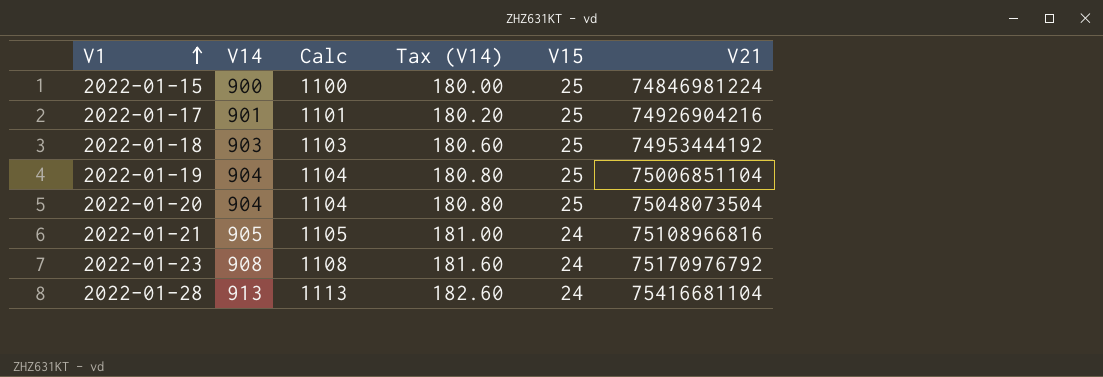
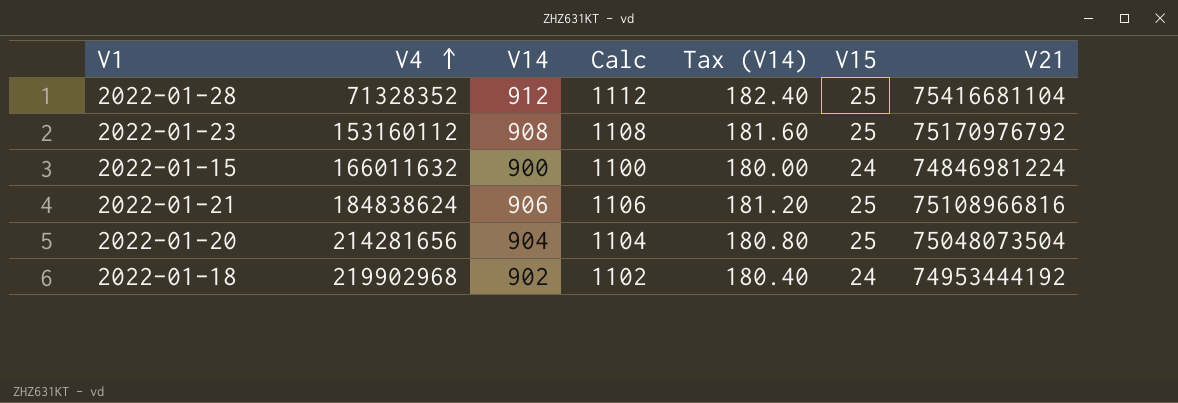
row order: V1 ascending -> V4 ascending
column V4 | position: none -> 2
row 2022-01-17: 901 | 1101 | 180.20 | 25 | 74926904216 -> none
row 2022-01-19: 904 | 1104 | 180.80 | 25 | 75006851104 -> none
2022-01-28 | V14: 913 -> 912
2022-01-28 | Calc: 1113 -> 1112
2022-01-28 | Tax (V14): 182.60 -> 182.40
2022-01-28 | V15: 24 -> 25
2022-01-23 | V15: 24 -> 25
2022-01-15 | V15: 25 -> 24
2022-01-21 | V14: 905 -> 906
2022-01-21 | Calc: 1105 -> 1106
2022-01-21 | Tax (V14): 181.00 -> 181.20
2022-01-21 | V15: 24 -> 25
2022-01-18 | V14: 903 -> 902
2022-01-18 | Calc: 1103 -> 1102
2022-01-18 | Tax (V14): 180.60 -> 180.40
2022-01-18 | V15: 25 -> 24

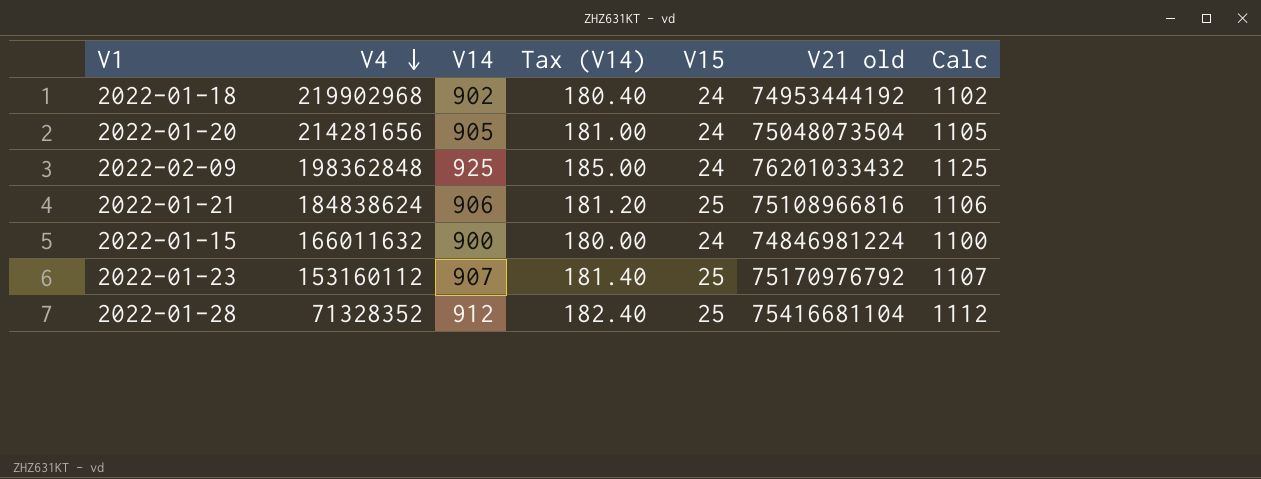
row order: V4 ascending -> V4 descending
column name: V21 -> V21 old
column Calc | position: 4 -> 7
2022-01-20 | V14: 904 -> 905
2022-01-20 | Tax (V14): 180.80 -> 181.00
2022-01-20 | V15: 25 -> 24
2022-01-20 | Calc: 1104 -> 1105
row 2022-02-09: none -> 198362848 | 925 | 185.00 | 24 | 76201033432 | 1125
2022-01-23 | V14: 908 -> 907
2022-01-23 | Tax (V14): 181.60 -> 181.40
2022-01-23 | Calc: 1108 -> 1107

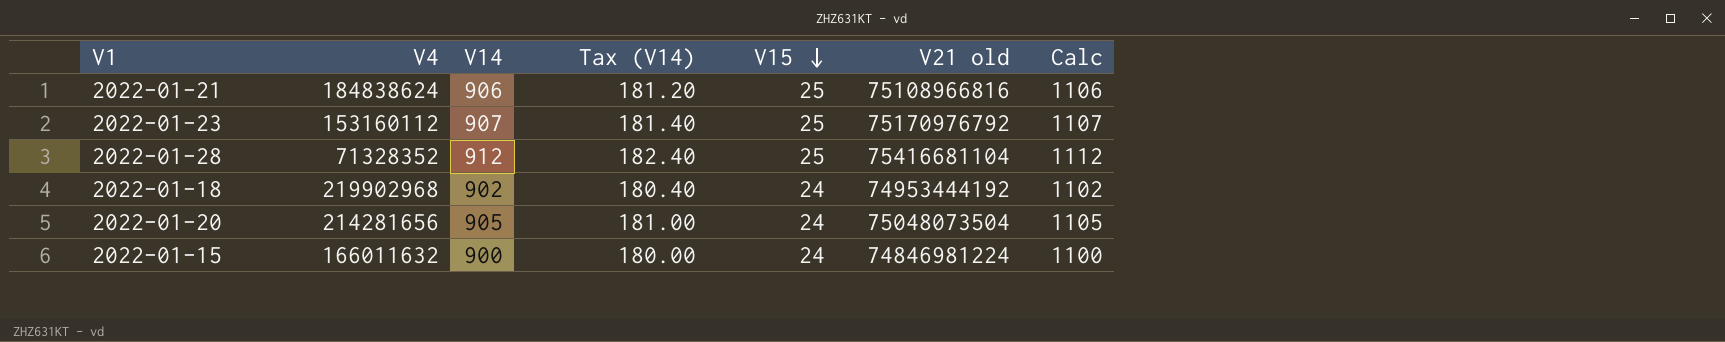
row order: V4 descending -> V15 descending
row 2022-02-09: 198362848 | 925 | 185.00 | 24 | 76201033432 | 1125 -> none

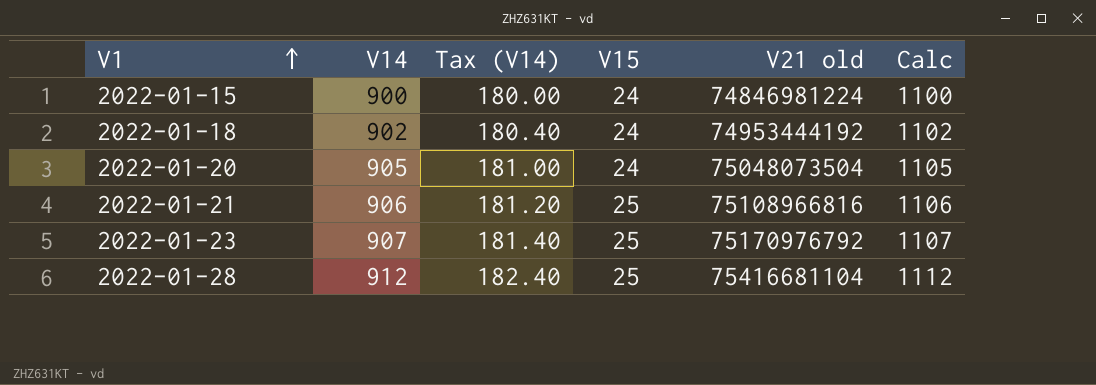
row order: V15 descending -> V1 ascending
column V4 | position: 2 -> none

